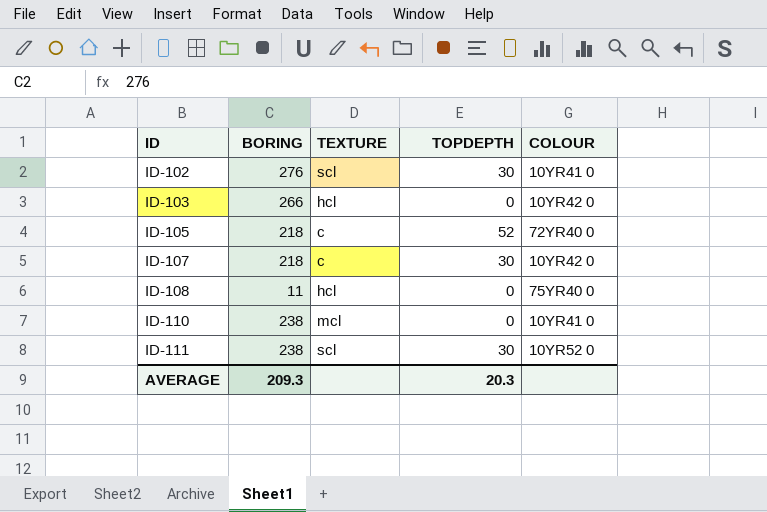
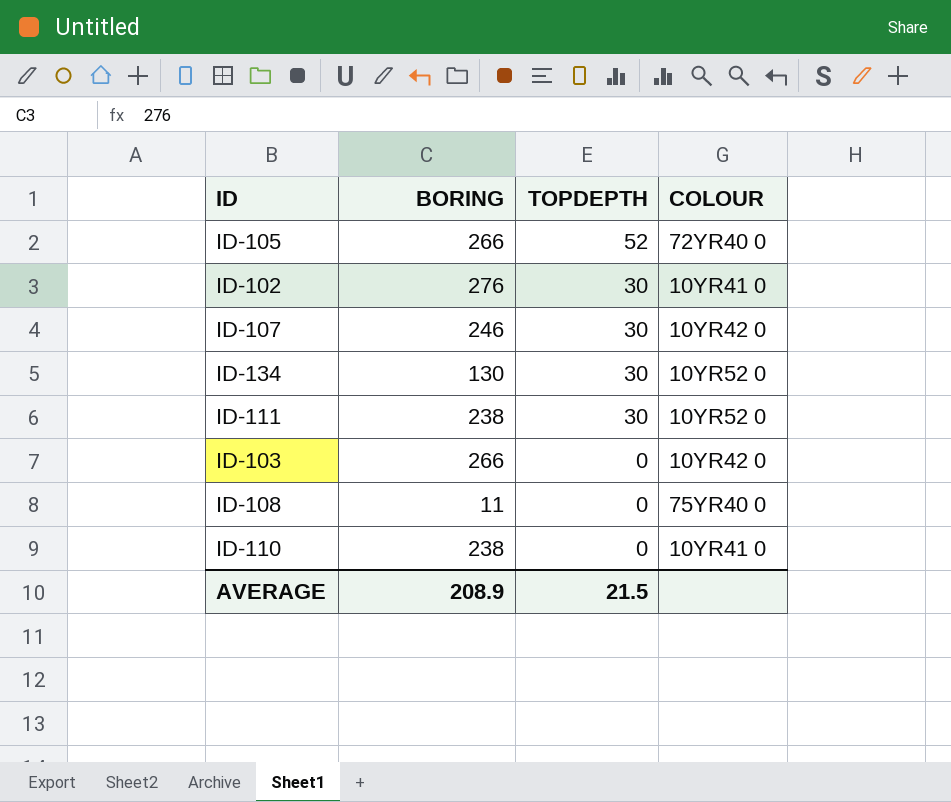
row order: ID ascending -> TOPDEPTH descending
column TEXTURE | position: 3 -> none
ID-105 | BORING: 218 -> 266
ID-107 | BORING: 218 -> 246
row ID-134: none -> 130 | 30 | 10YR52 0
AVERAGE | BORING: 209.3 -> 208.9
AVERAGE | TOPDEPTH: 20.3 -> 21.5

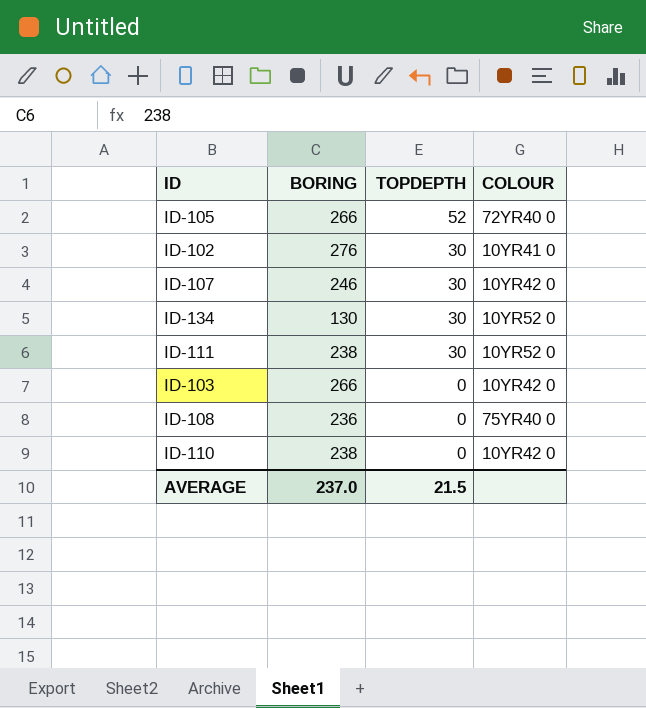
ID-108 | BORING: 11 -> 236
ID-110 | COLOUR: 10YR41 0 -> 10YR42 0
AVERAGE | BORING: 208.9 -> 237.0

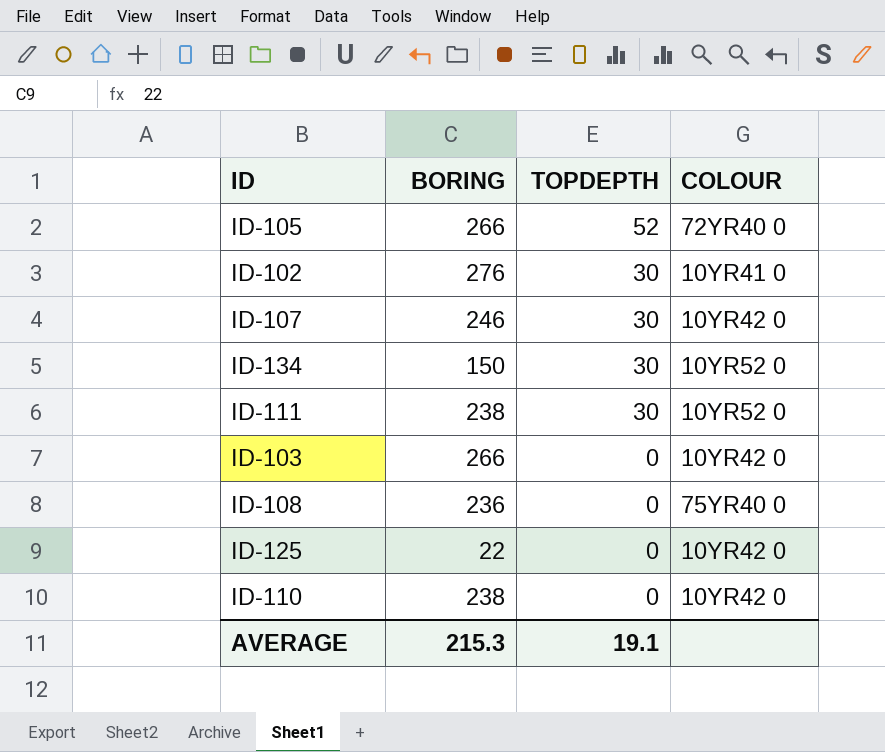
ID-134 | BORING: 130 -> 150
row ID-125: none -> 22 | 0 | 10YR42 0
AVERAGE | BORING: 237.0 -> 215.3
AVERAGE | TOPDEPTH: 21.5 -> 19.1

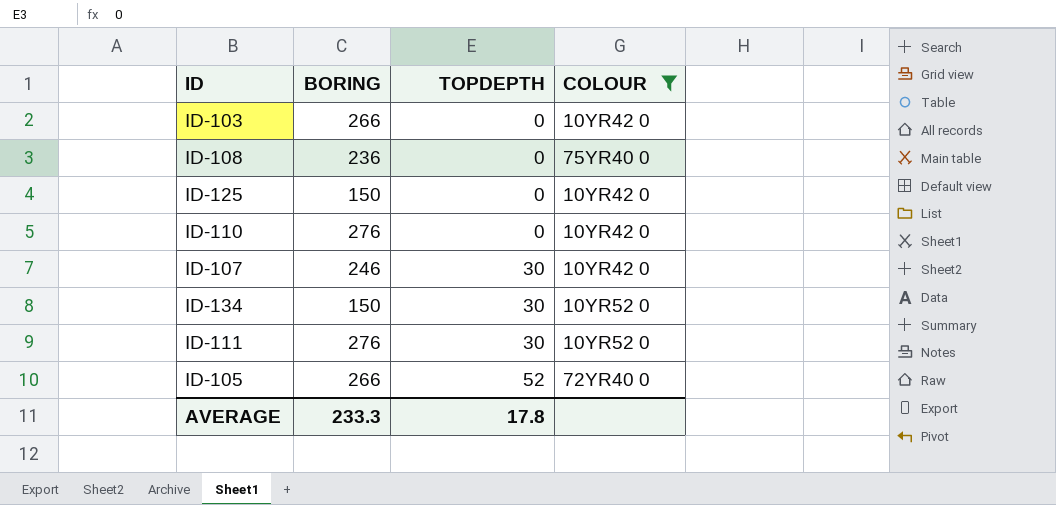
filter: none -> COLOUR != 10YR41 0
row order: TOPDEPTH descending -> TOPDEPTH ascending
ID-125 | BORING: 22 -> 150
ID-110 | BORING: 238 -> 276
ID-111 | BORING: 238 -> 276
AVERAGE | BORING: 215.3 -> 233.3
AVERAGE | TOPDEPTH: 19.1 -> 17.8

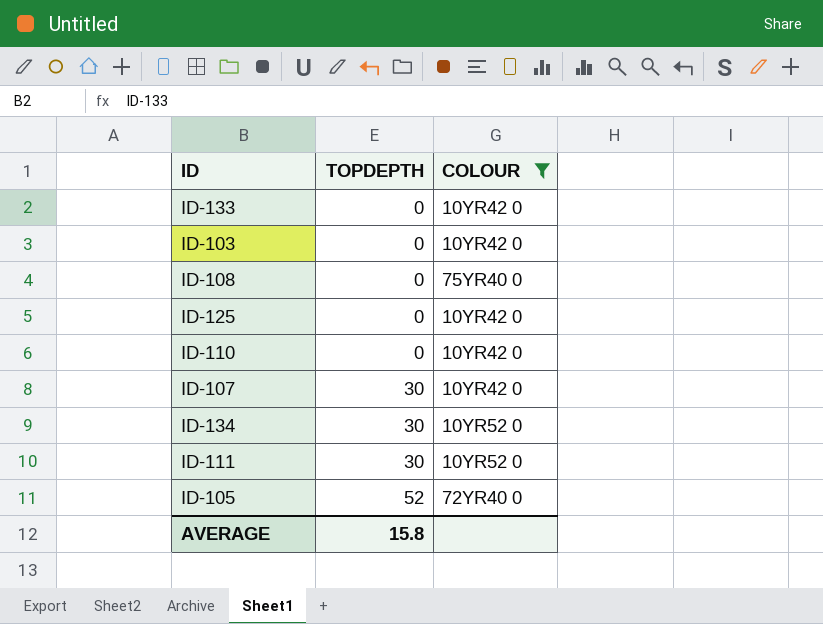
column BORING | position: 2 -> none
row ID-133: none -> 0 | 10YR42 0
AVERAGE | TOPDEPTH: 17.8 -> 15.8

